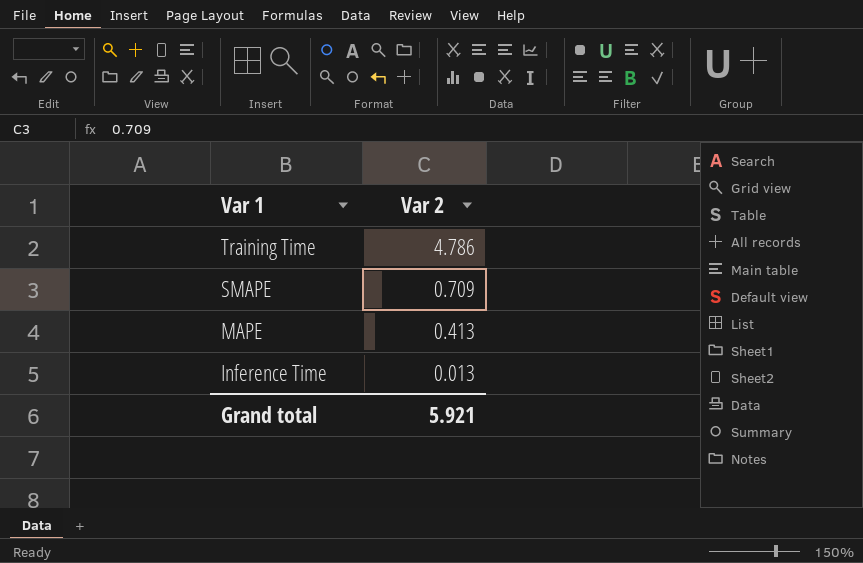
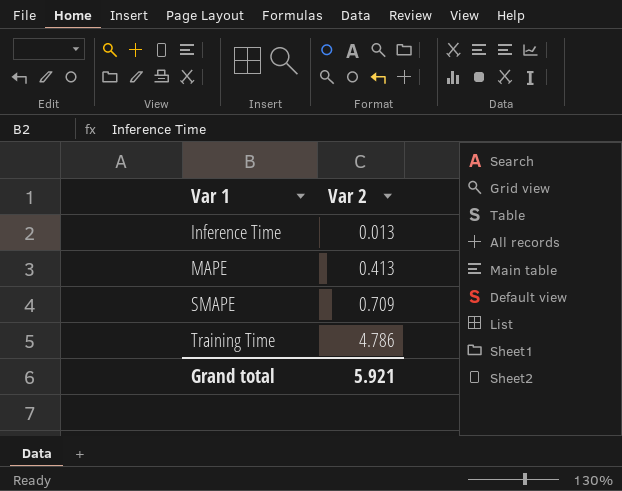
row order: Var 1 descending -> Var 1 ascending

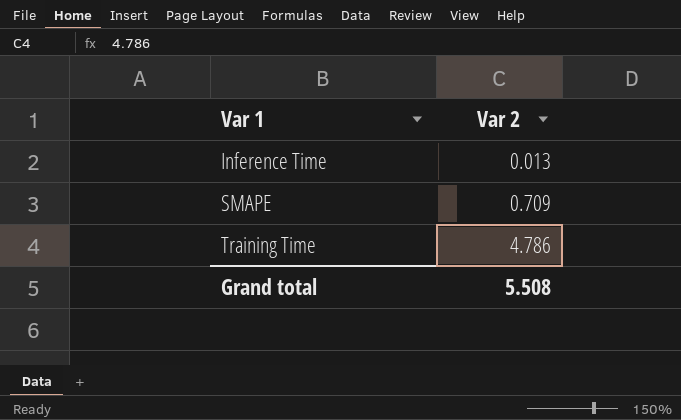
row MAPE: 0.413 -> none
Grand total | Var 2: 5.921 -> 5.508

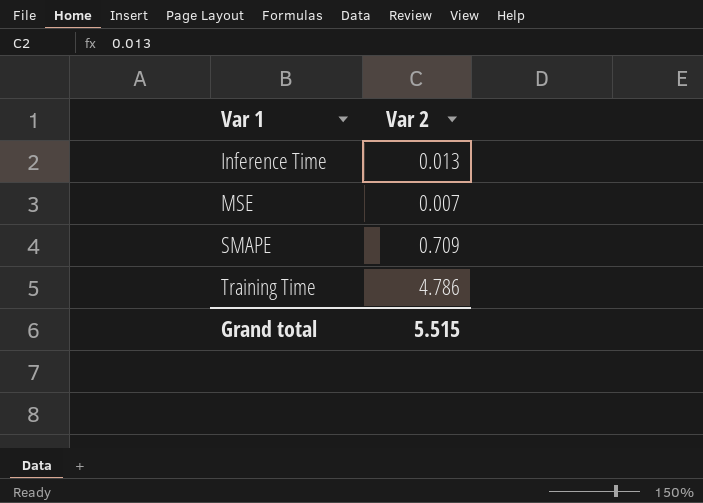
row MSE: none -> 0.007
Grand total | Var 2: 5.508 -> 5.515

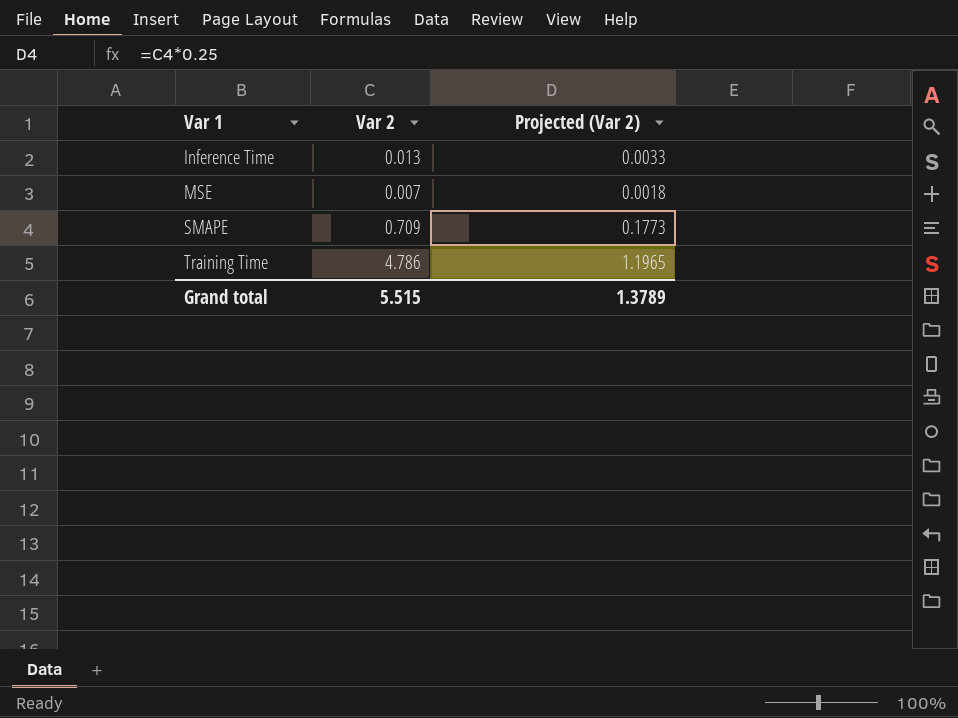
column Projected (Var 2) | formula: none -> [Var 2] * 0.25

